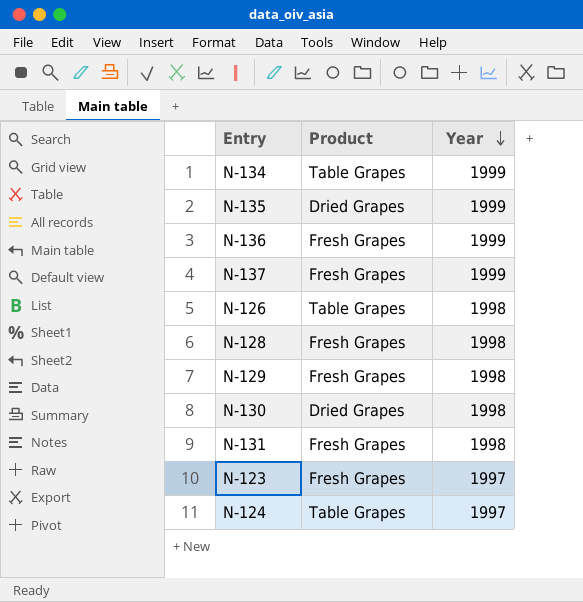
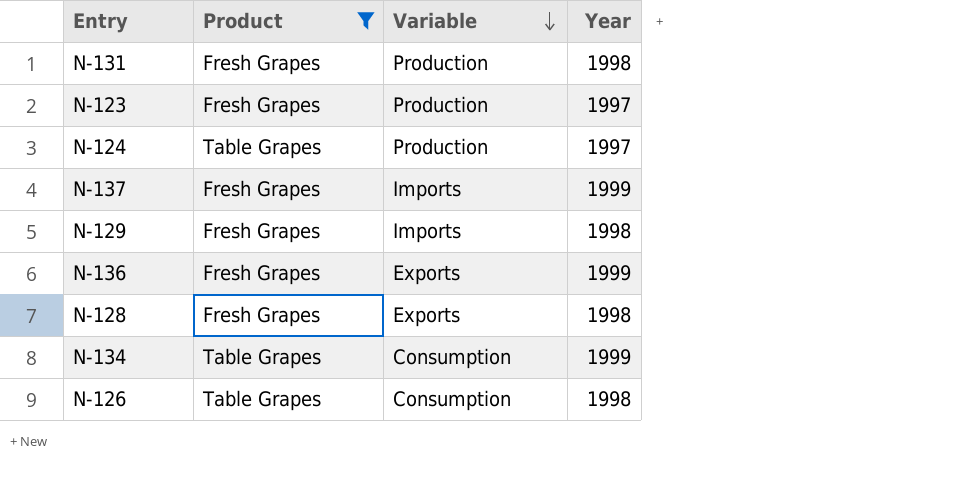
filter: none -> Product != Dried Grapes
row order: Year descending -> Variable descending
column Variable | position: none -> 3

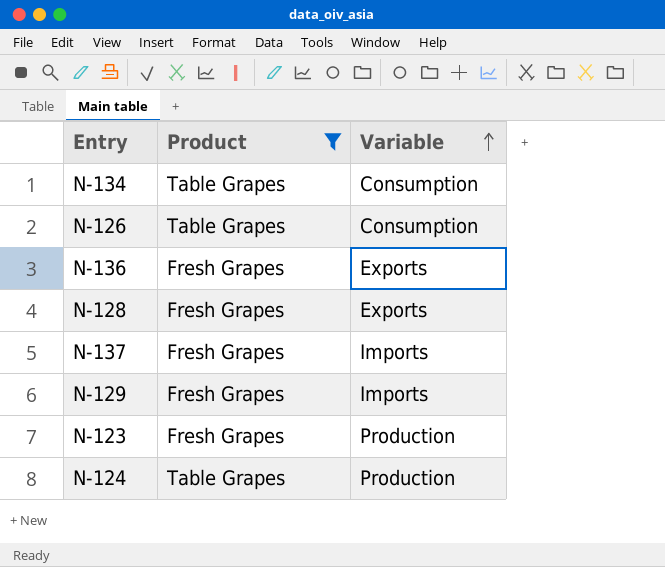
row order: Variable descending -> Variable ascending
column Year | position: 4 -> none
row N-131: Fresh Grapes | Production | 1998 -> none

